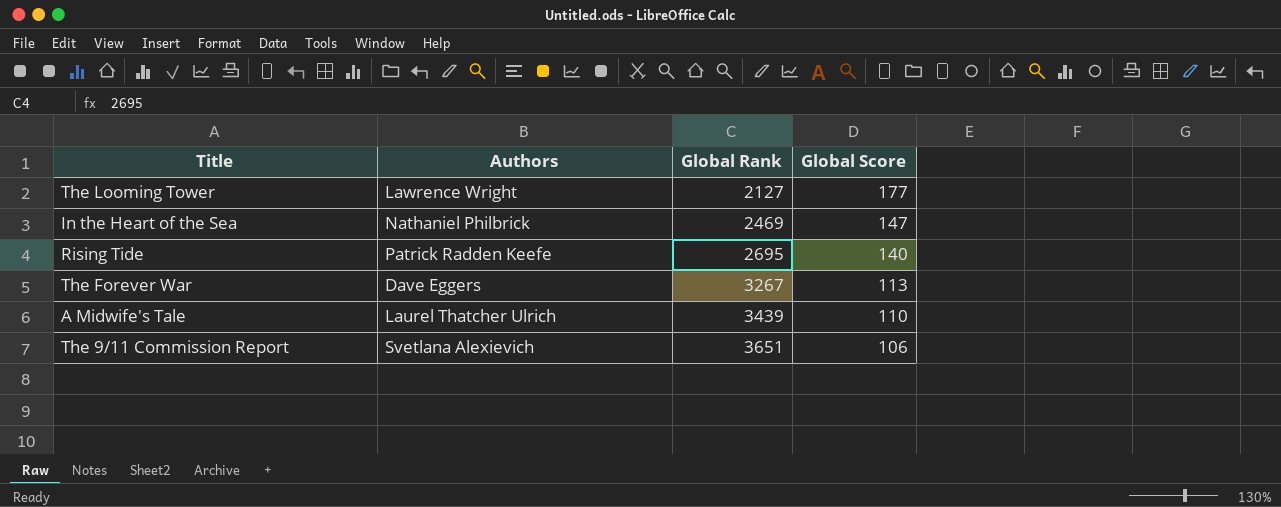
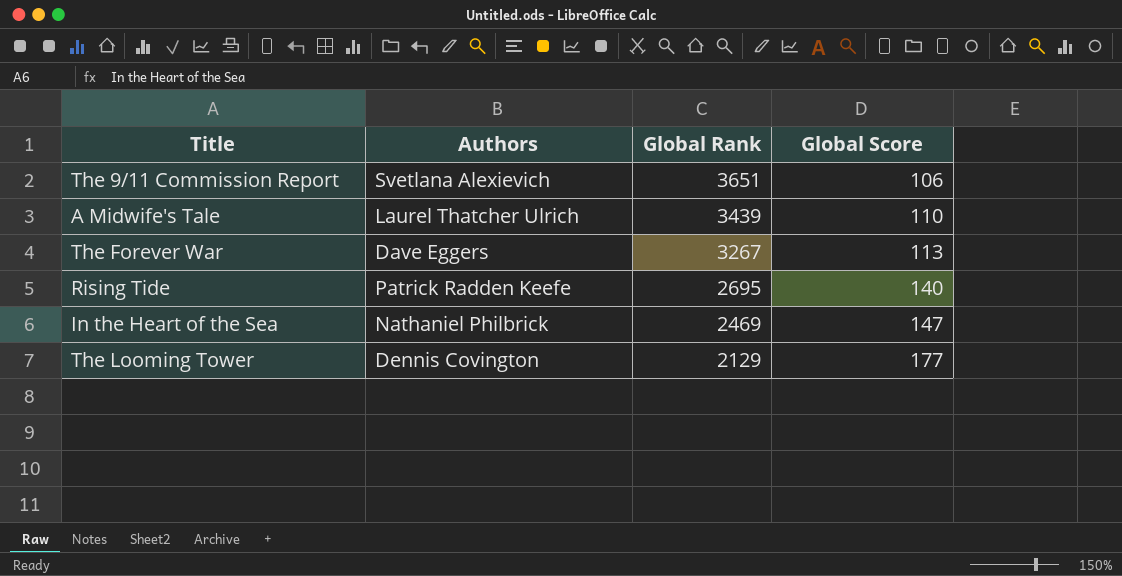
row order: Global Rank ascending -> Global Rank descending
The Looming Tower | Authors: Lawrence Wright -> Dennis Covington
The Looming Tower | Global Rank: 2127 -> 2129

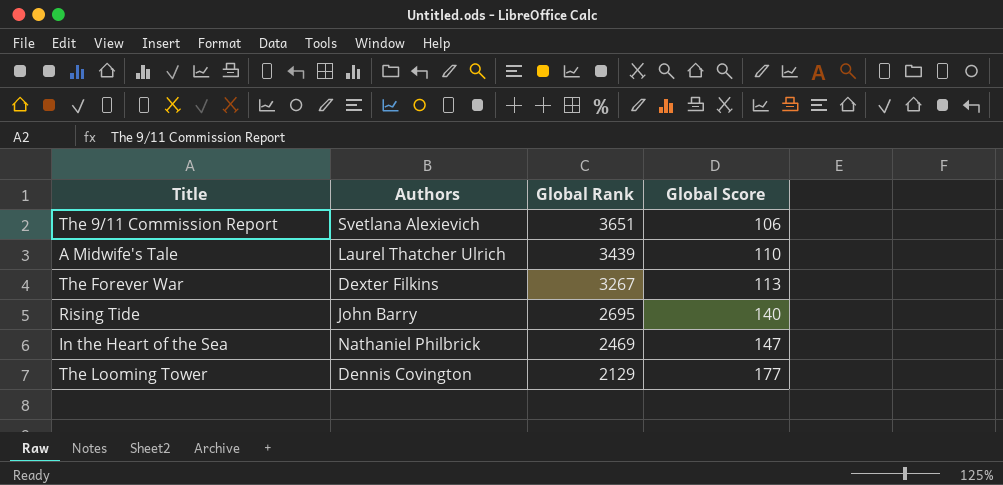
The Forever War | Authors: Dave Eggers -> Dexter Filkins
Rising Tide | Authors: Patrick Radden Keefe -> John Barry

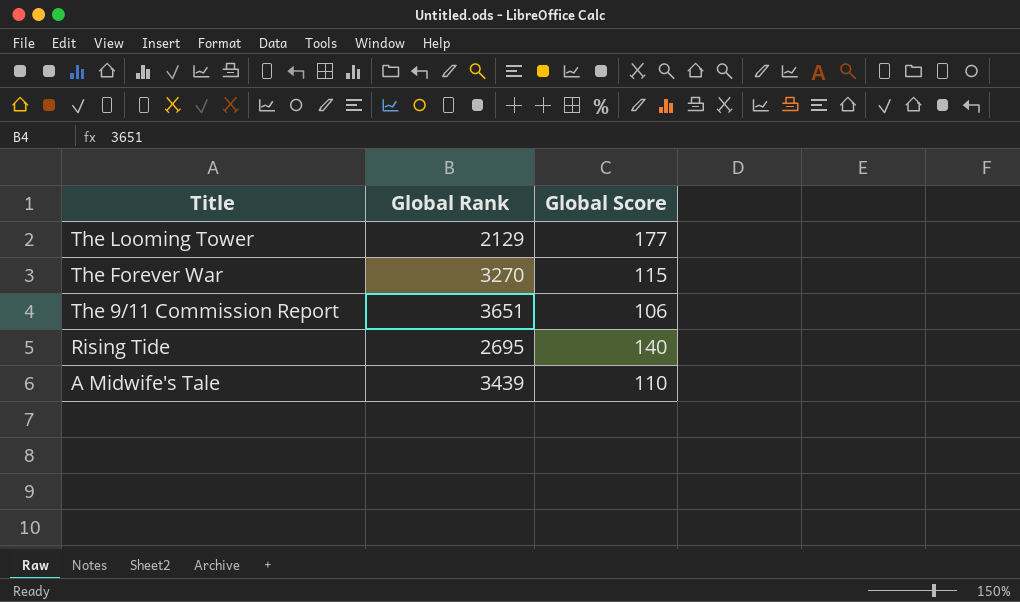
row order: Global Rank descending -> Title descending
column Authors | position: 2 -> none
row In the Heart of the Sea: Nathaniel Philbrick | 2469 | 147 -> none
The Forever War | Global Rank: 3267 -> 3270
The Forever War | Global Score: 113 -> 115

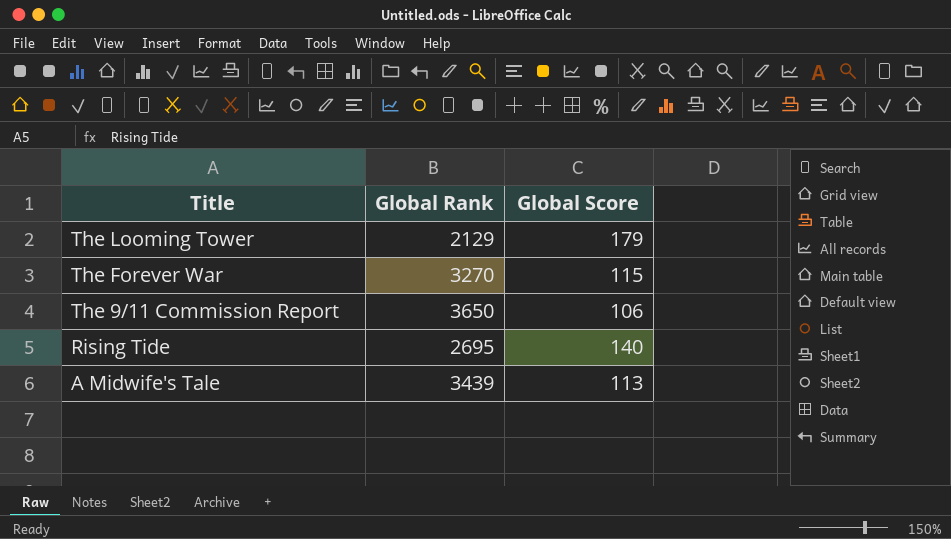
The Looming Tower | Global Score: 177 -> 179
The 9/11 Commission Report | Global Rank: 3651 -> 3650
A Midwife's Tale | Global Score: 110 -> 113

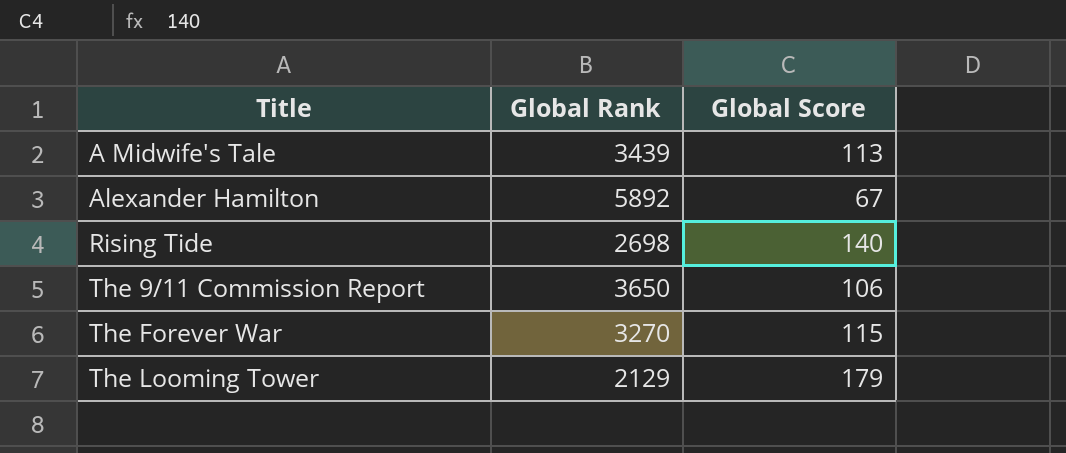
row order: Title descending -> Title ascending
row Alexander Hamilton: none -> 5892 | 67
Rising Tide | Global Rank: 2695 -> 2698

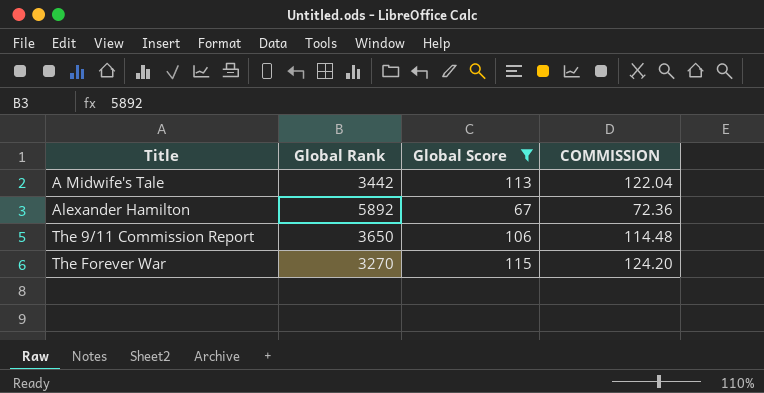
filter: none -> Global Score <= 115
column COMMISSION | formula: none -> [Global Score] * 1.08
A Midwife's Tale | Global Rank: 3439 -> 3442

